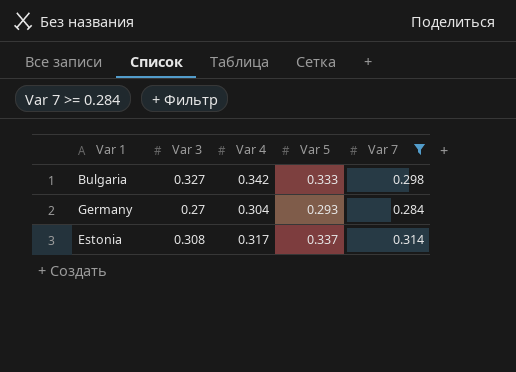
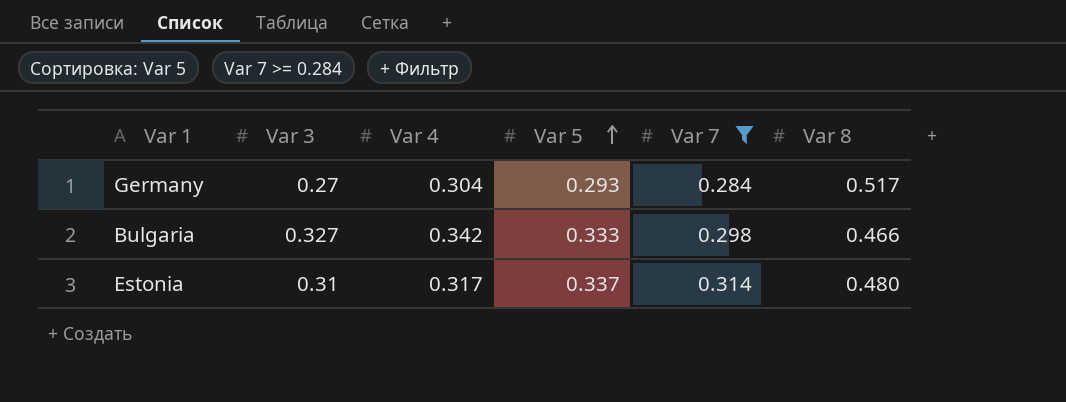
row order: none -> Var 5 ascending
column Var 8 | position: none -> 6
Estonia | Var 3: 0.308 -> 0.31

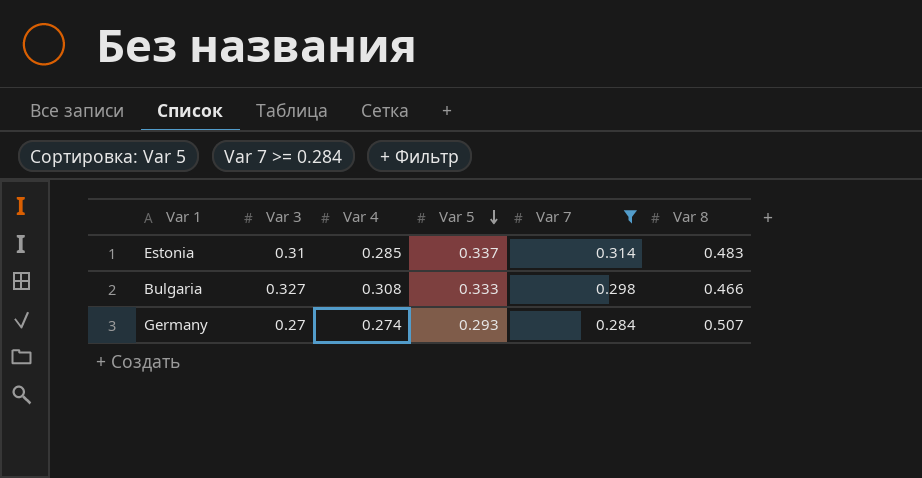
row order: Var 5 ascending -> Var 5 descending
Estonia | Var 4: 0.317 -> 0.285
Estonia | Var 8: 0.480 -> 0.483
Bulgaria | Var 4: 0.342 -> 0.308
Germany | Var 4: 0.304 -> 0.274
Germany | Var 8: 0.517 -> 0.507

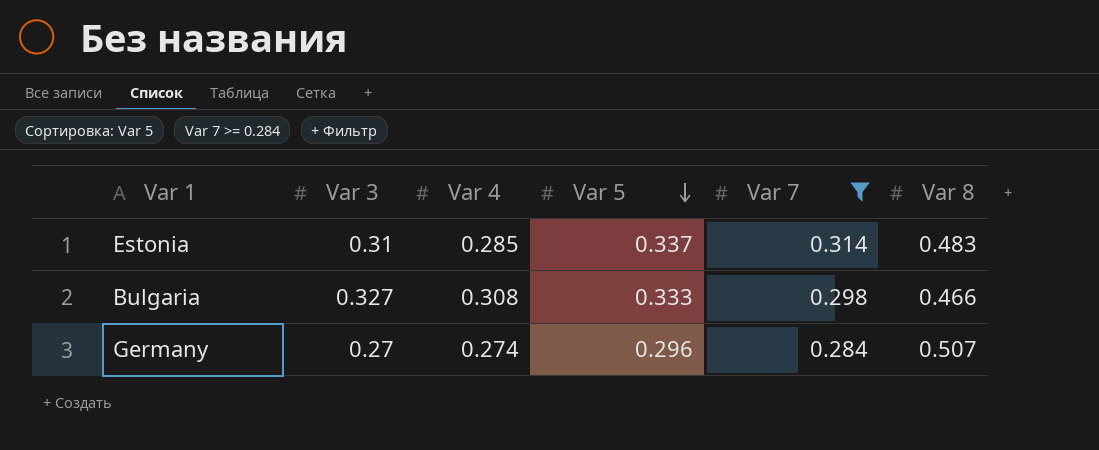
Germany | Var 5: 0.293 -> 0.296

